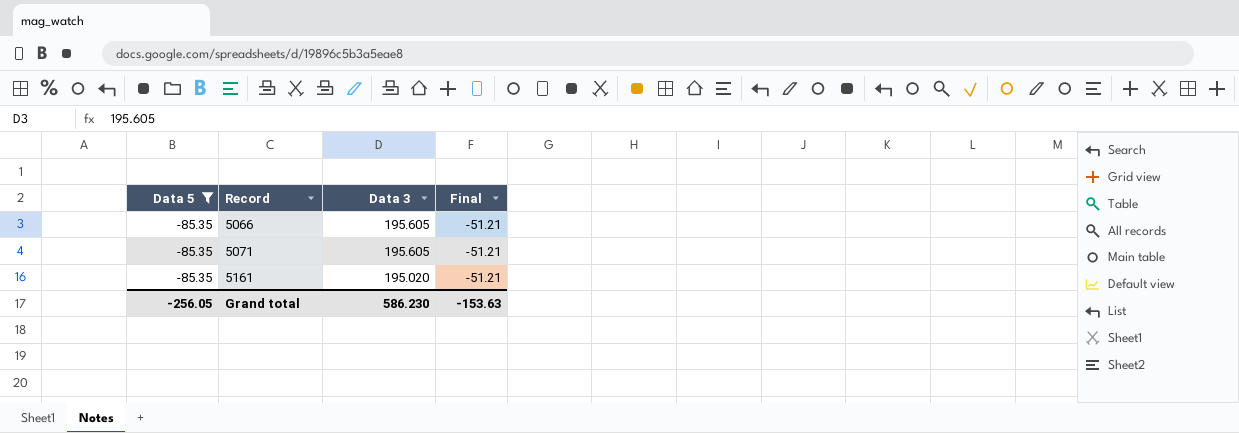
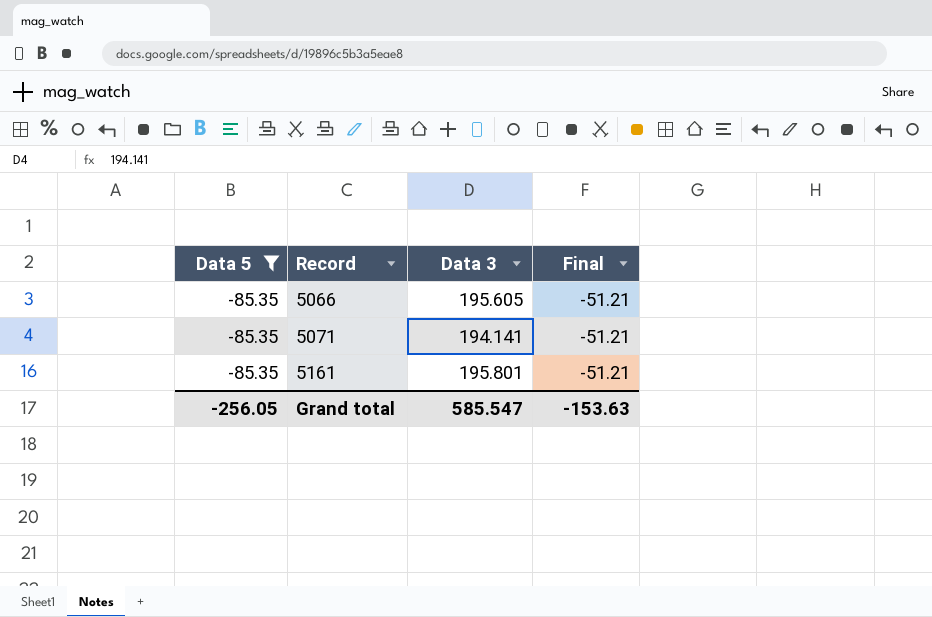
5071 | Data 3: 195.605 -> 194.141
5161 | Data 3: 195.020 -> 195.801
Grand total | Data 3: 586.230 -> 585.547

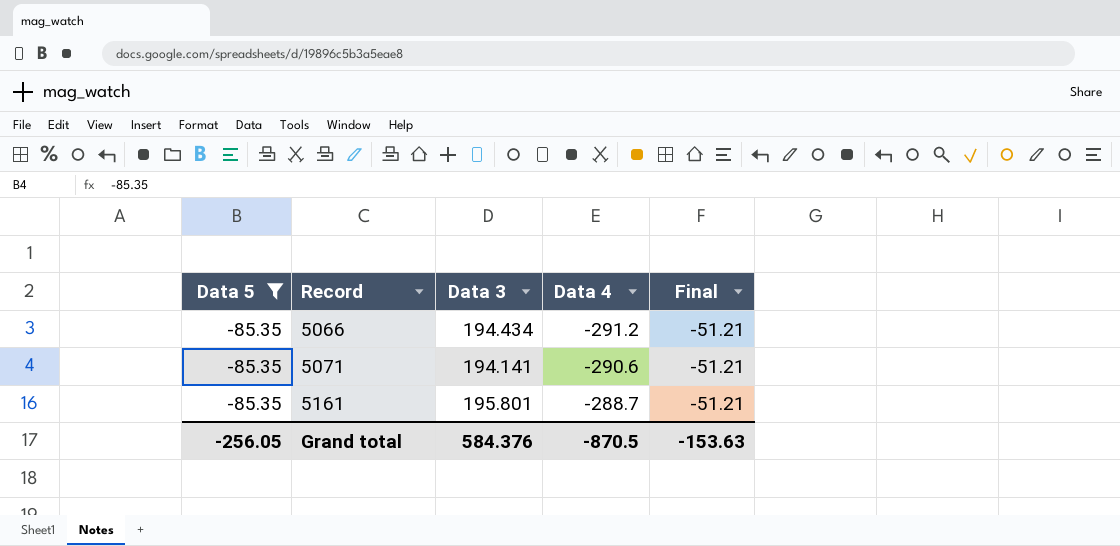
column Data 4 | position: none -> 4
5066 | Data 3: 195.605 -> 194.434
Grand total | Data 3: 585.547 -> 584.376

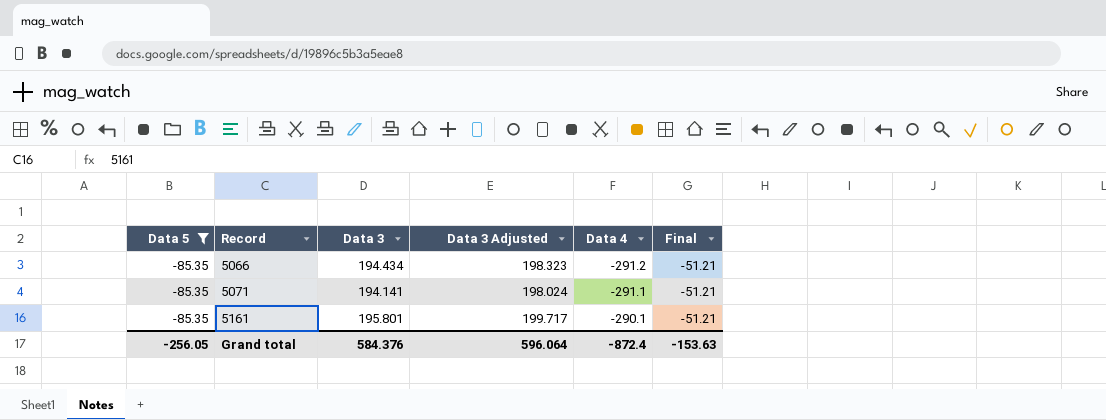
column Data 3 Adjusted | formula: none -> [Data 3] * 1.02
5071 | Data 4: -290.6 -> -291.1
5161 | Data 4: -288.7 -> -290.1
Grand total | Data 4: -870.5 -> -872.4

